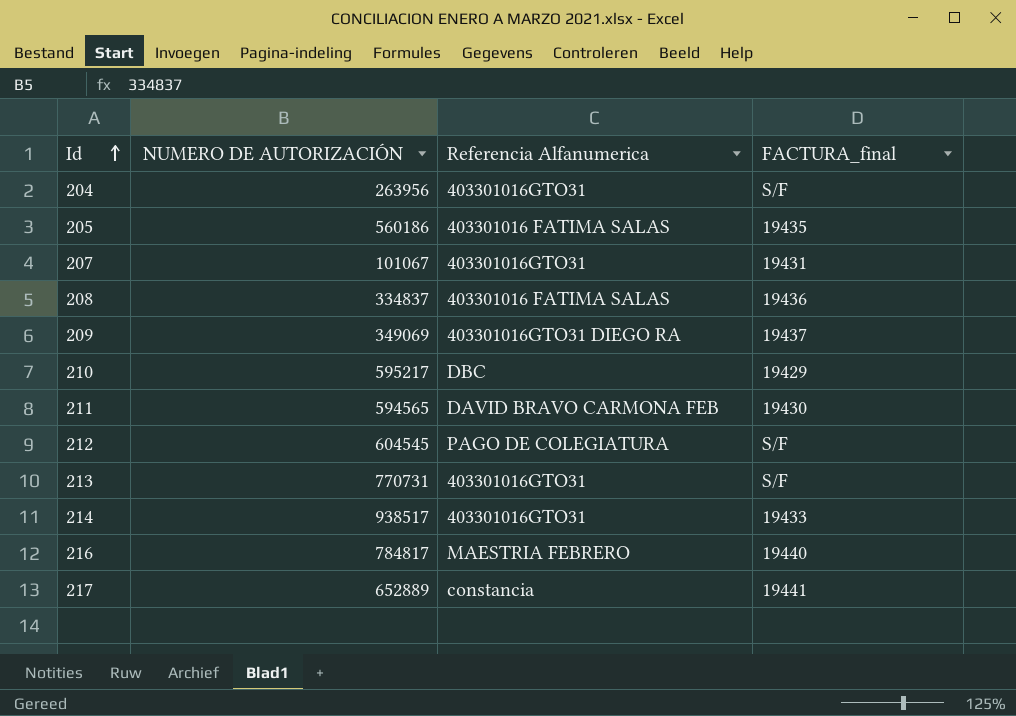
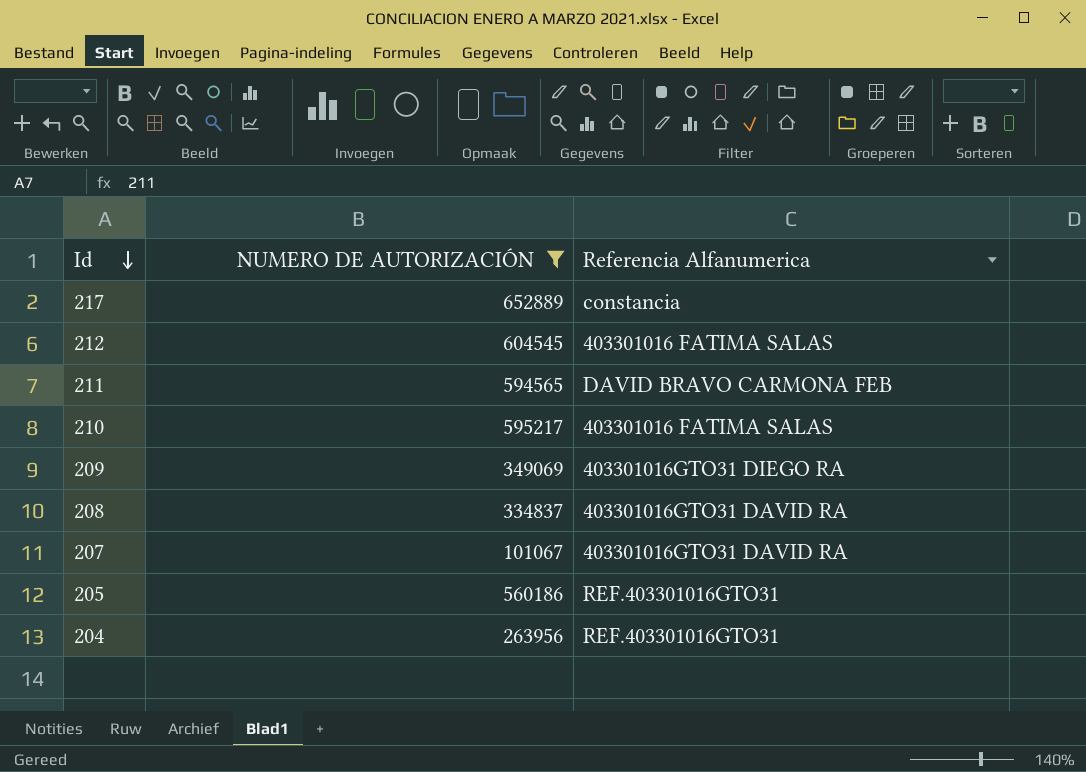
filter: none -> NUMERO DE AUTORIZACIÓN <= 652889
row order: Id ascending -> Id descending
column FACTURA_final | position: 4 -> none
212 | Referencia Alfanumerica: PAGO DE COLEGIATURA -> 403301016 FATIMA SALAS
210 | Referencia Alfanumerica: DBC -> 403301016 FATIMA SALAS
208 | Referencia Alfanumerica: 403301016 FATIMA SALAS -> 403301016GTO31 DAVID RA
207 | Referencia Alfanumerica: 403301016GTO31 -> 403301016GTO31 DAVID RA
205 | Referencia Alfanumerica: 403301016 FATIMA SALAS -> REF.403301016GTO31
204 | Referencia Alfanumerica: 403301016GTO31 -> REF.403301016GTO31

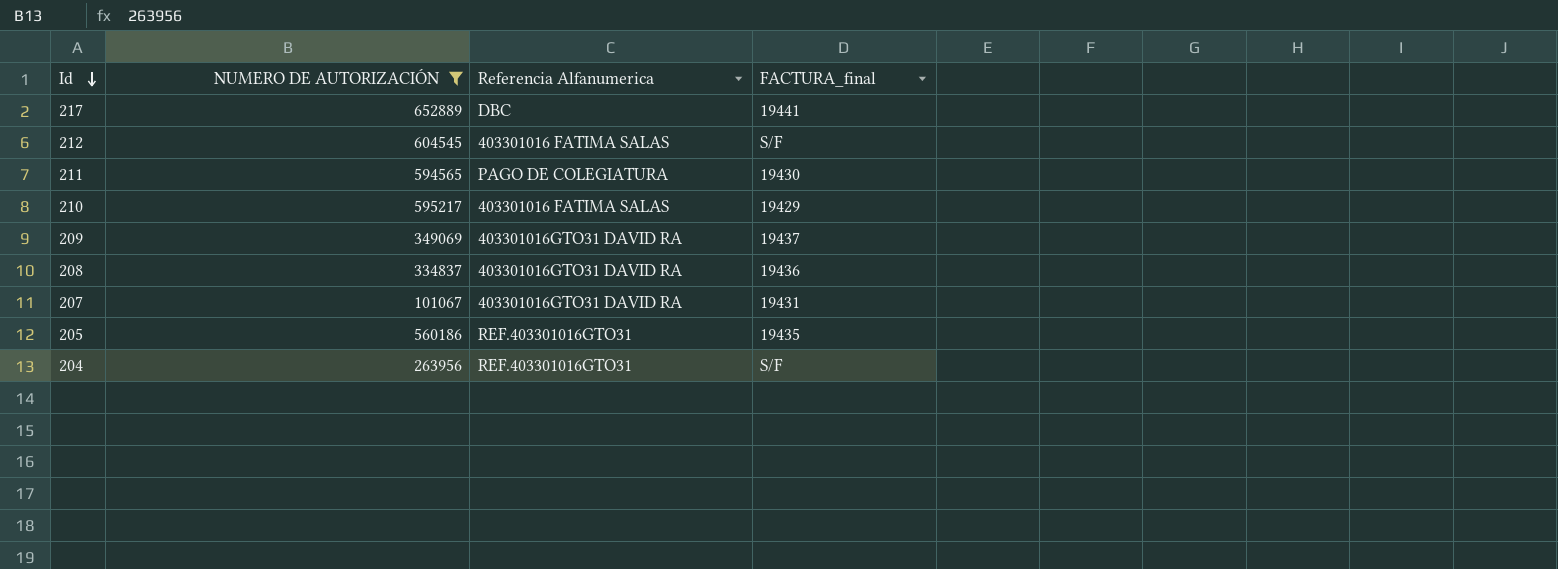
column FACTURA_final | position: none -> 4
217 | Referencia Alfanumerica: constancia -> DBC
211 | Referencia Alfanumerica: DAVID BRAVO CARMONA FEB -> PAGO DE COLEGIATURA
209 | Referencia Alfanumerica: 403301016GTO31 DIEGO RA -> 403301016GTO31 DAVID RA

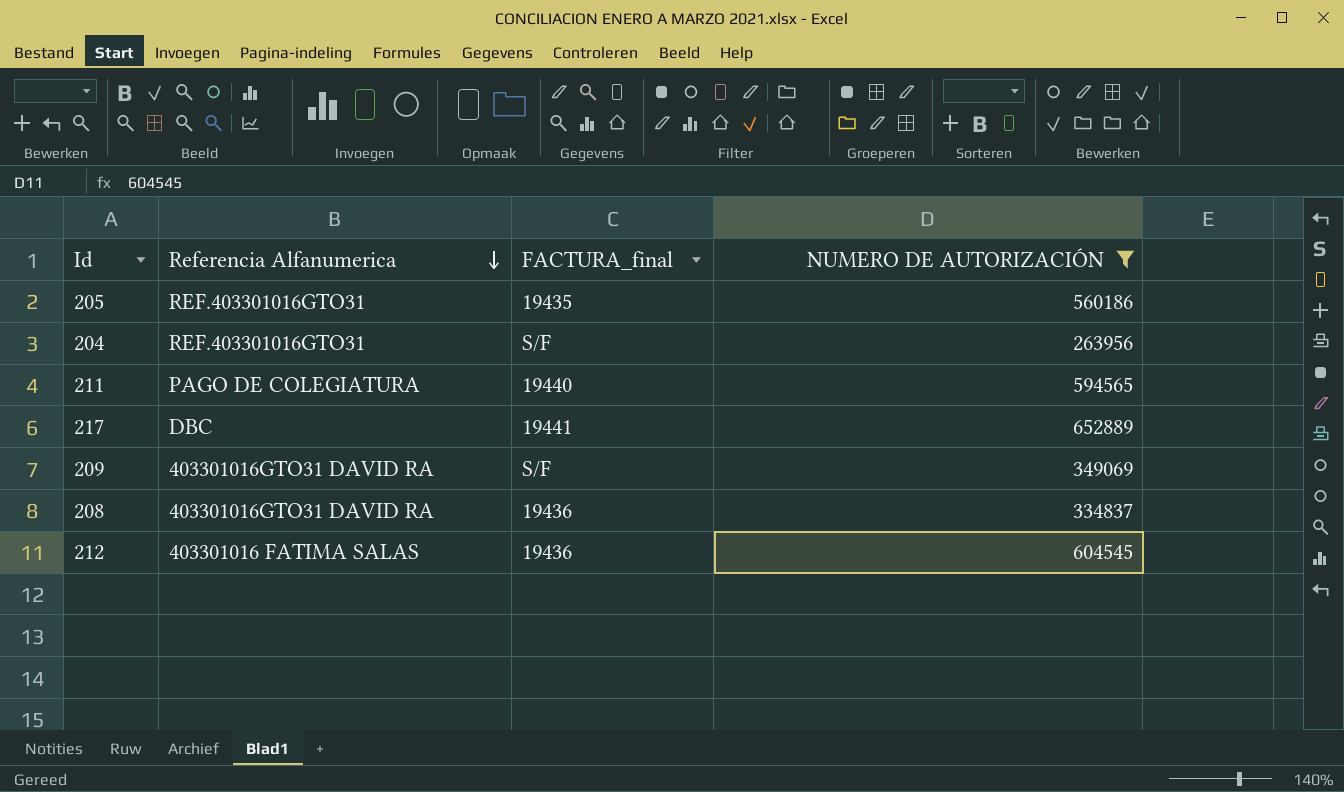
row order: Id descending -> Referencia Alfanumerica descending
column NUMERO DE AUTORIZACIÓN | position: 2 -> 4
row 210: 595217 | 403301016 FATIMA SALAS | 19429 -> none
row 207: 101067 | 403301016GTO31 DAVID RA | 19431 -> none
211 | FACTURA_final: 19430 -> 19440
209 | FACTURA_final: 19437 -> S/F
212 | FACTURA_final: S/F -> 19436

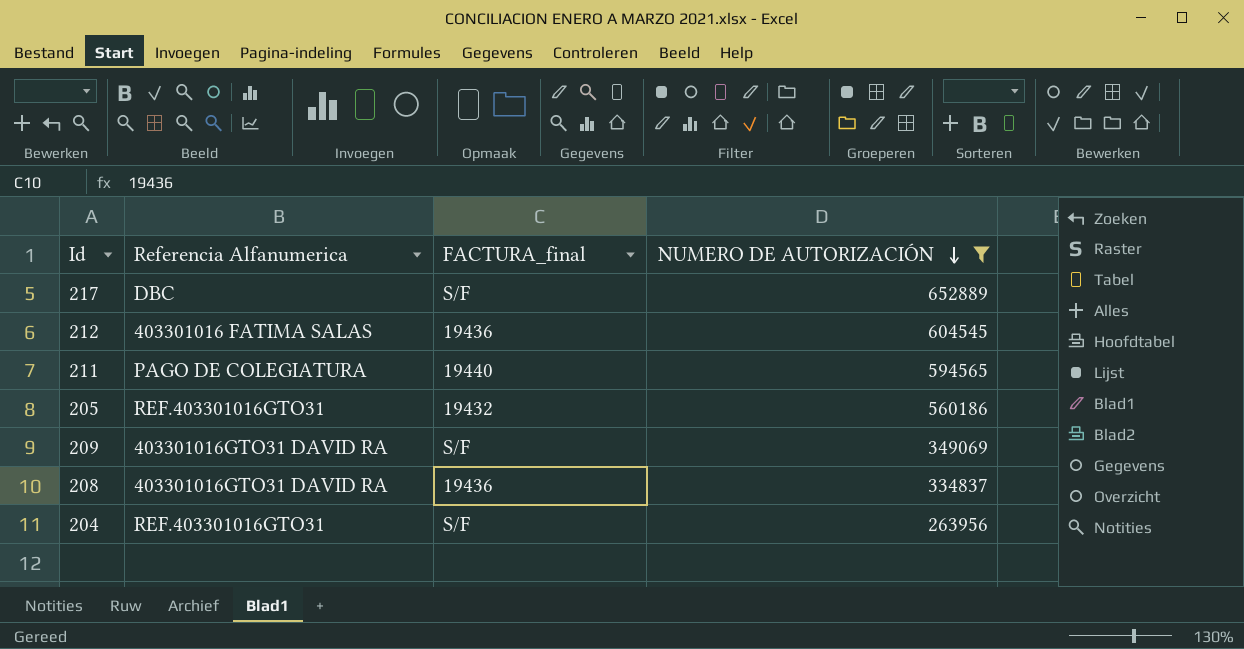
row order: Referencia Alfanumerica descending -> NUMERO DE AUTORIZACIÓN descending
217 | FACTURA_final: 19441 -> S/F
205 | FACTURA_final: 19435 -> 19432

